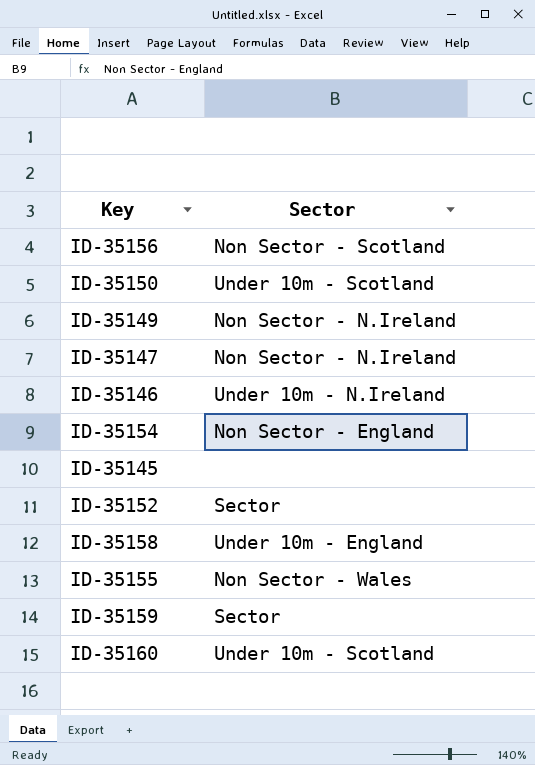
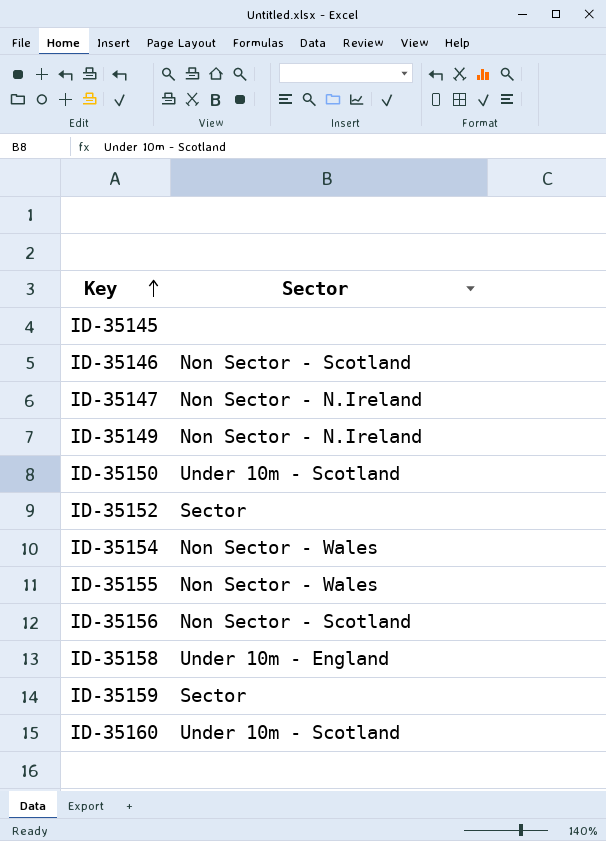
row order: none -> Key ascending
ID-35146 | Sector: Under 10m - N.Ireland -> Non Sector - Scotland
ID-35154 | Sector: Non Sector - England -> Non Sector - Wales

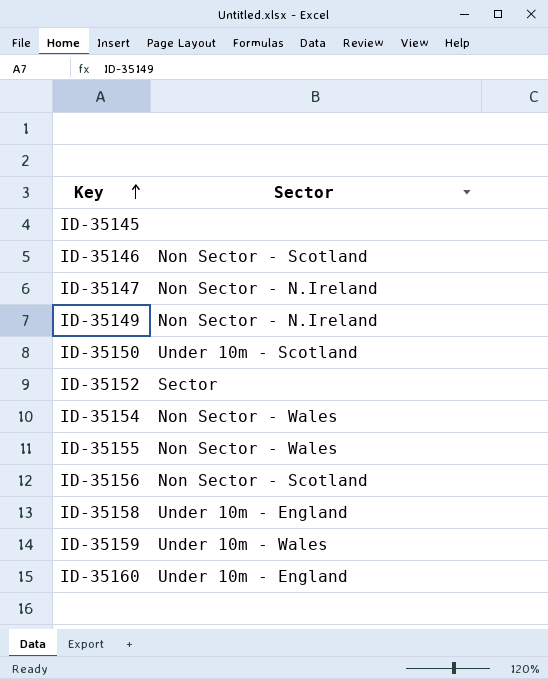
ID-35159 | Sector: Sector -> Under 10m - Wales
ID-35160 | Sector: Under 10m - Scotland -> Under 10m - England

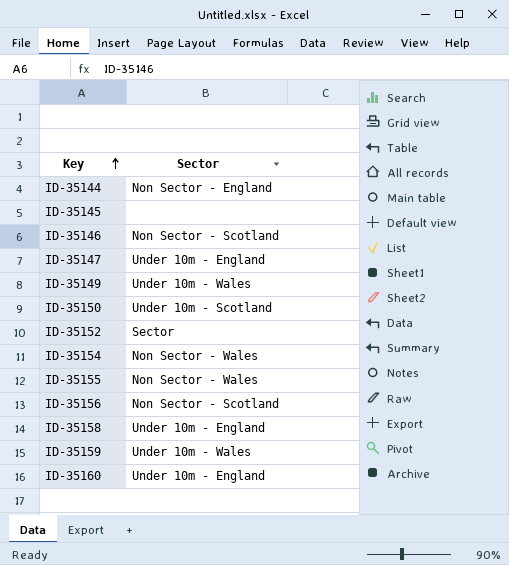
row ID-35144: none -> Non Sector - England
ID-35147 | Sector: Non Sector - N.Ireland -> Under 10m - England
ID-35149 | Sector: Non Sector - N.Ireland -> Under 10m - Wales

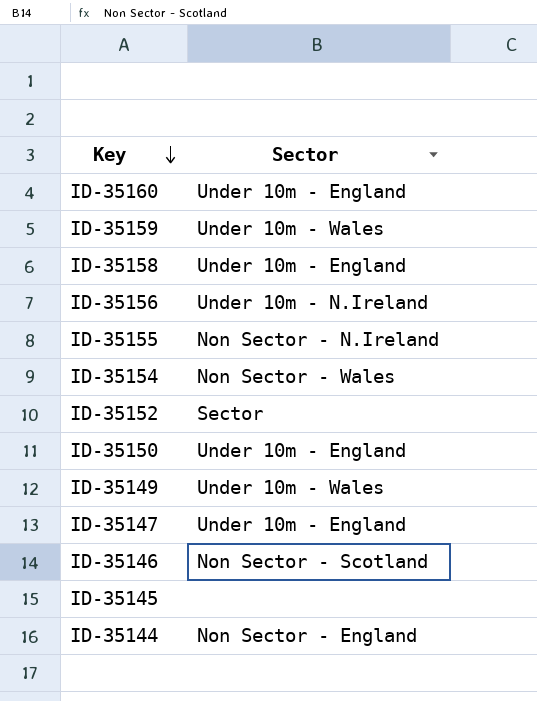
row order: Key ascending -> Key descending
ID-35156 | Sector: Non Sector - Scotland -> Under 10m - N.Ireland
ID-35155 | Sector: Non Sector - Wales -> Non Sector - N.Ireland
ID-35150 | Sector: Under 10m - Scotland -> Under 10m - England

